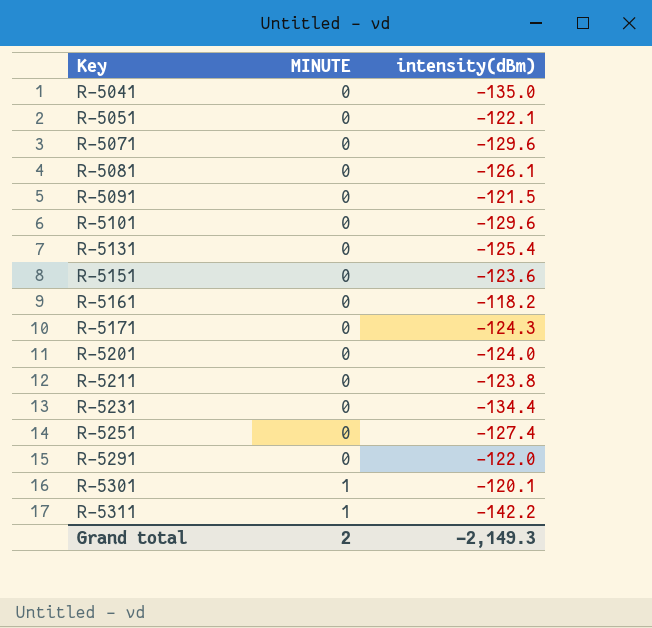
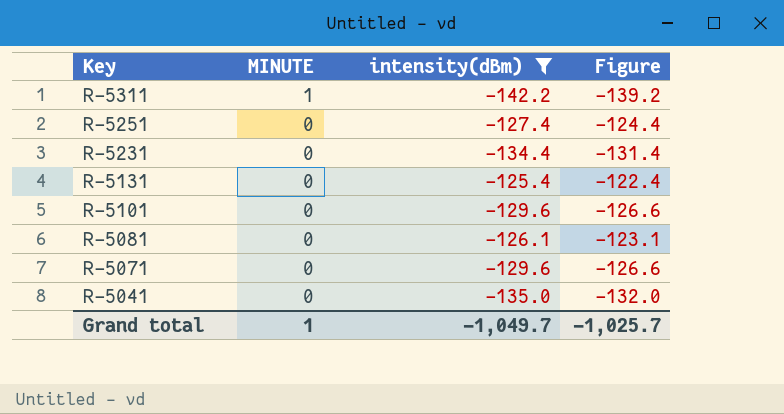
filter: none -> intensity(dBm) <= -125.4
row order: Key ascending -> Key descending
column Figure | formula: none -> [intensity(dBm)] + 3
Grand total | MINUTE: 2 -> 1
Grand total | intensity(dBm): -2,149.3 -> -1,049.7

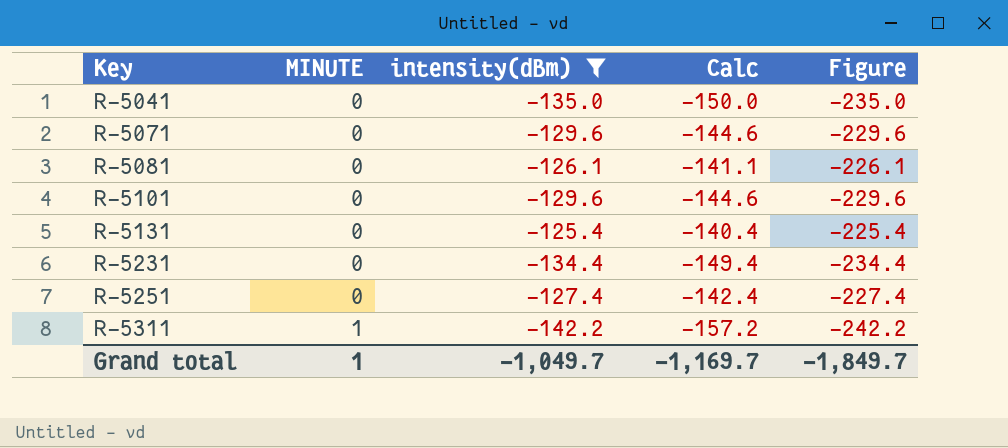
row order: Key descending -> Key ascending
column Calc | formula: none -> [intensity(dBm)] - 15
column Figure | formula: [intensity(dBm)] + 3 -> [intensity(dBm)] - 100
Grand total | Figure: -1,025.7 -> -1,849.7

